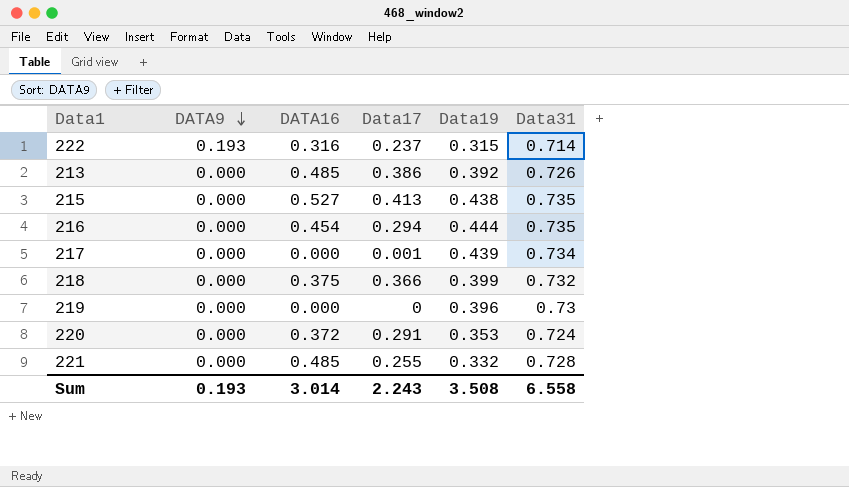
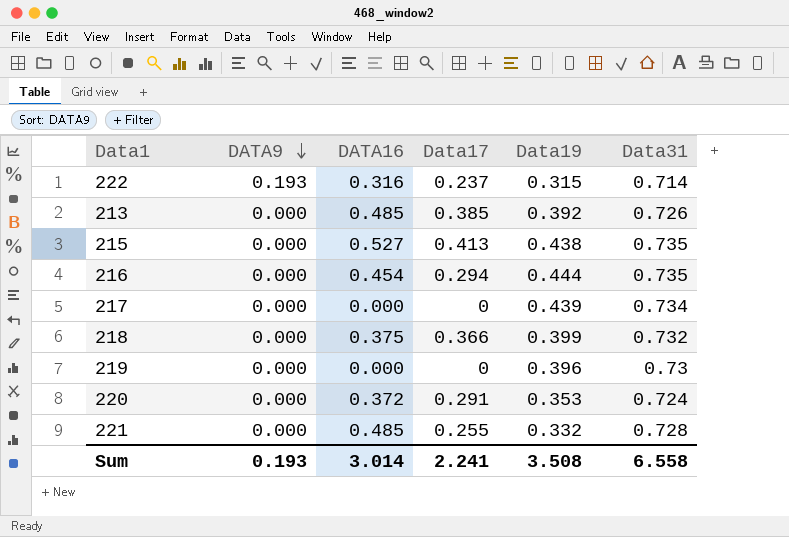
213 | Data17: 0.386 -> 0.385
217 | Data17: 0.001 -> 0
Sum | Data17: 2.243 -> 2.241

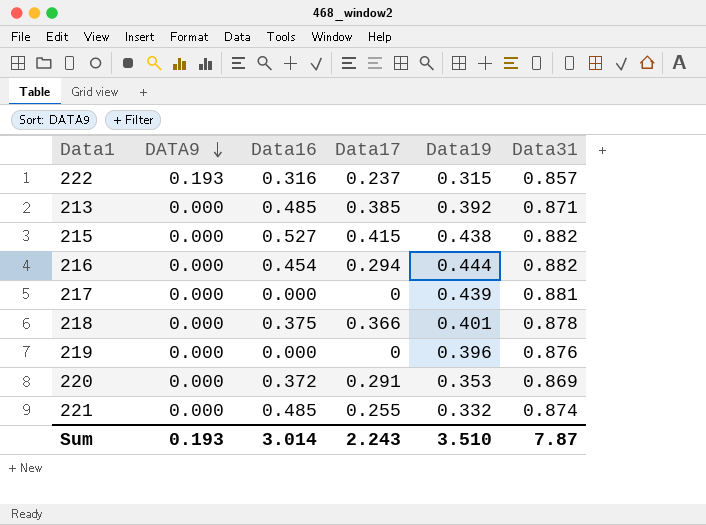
column name: DATA16 -> Data16
222 | Data31: 0.714 -> 0.857
213 | Data31: 0.726 -> 0.871
215 | Data17: 0.413 -> 0.415
215 | Data31: 0.735 -> 0.882
216 | Data31: 0.735 -> 0.882
217 | Data31: 0.734 -> 0.881
218 | Data19: 0.399 -> 0.401
218 | Data31: 0.732 -> 0.878
219 | Data31: 0.73 -> 0.876
220 | Data31: 0.724 -> 0.869
221 | Data31: 0.728 -> 0.874
Sum | Data17: 2.241 -> 2.243
Sum | Data19: 3.508 -> 3.510
Sum | Data31: 6.558 -> 7.87

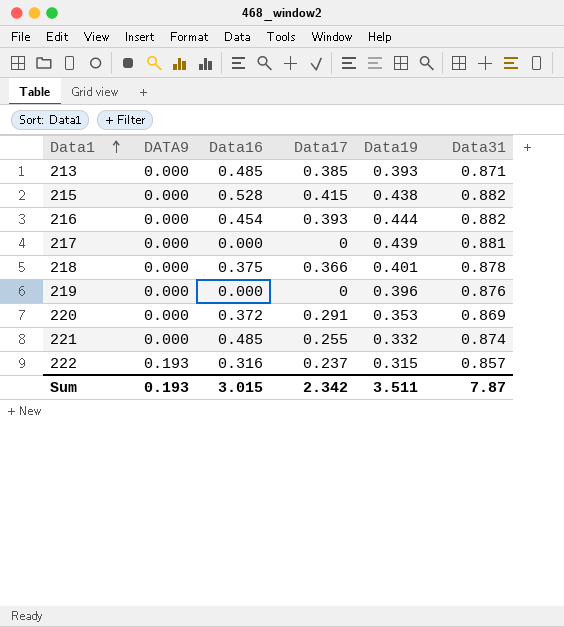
row order: DATA9 descending -> Data1 ascending
213 | Data19: 0.392 -> 0.393
215 | Data16: 0.527 -> 0.528
216 | Data17: 0.294 -> 0.393
Sum | Data16: 3.014 -> 3.015
Sum | Data17: 2.243 -> 2.342
Sum | Data19: 3.510 -> 3.511

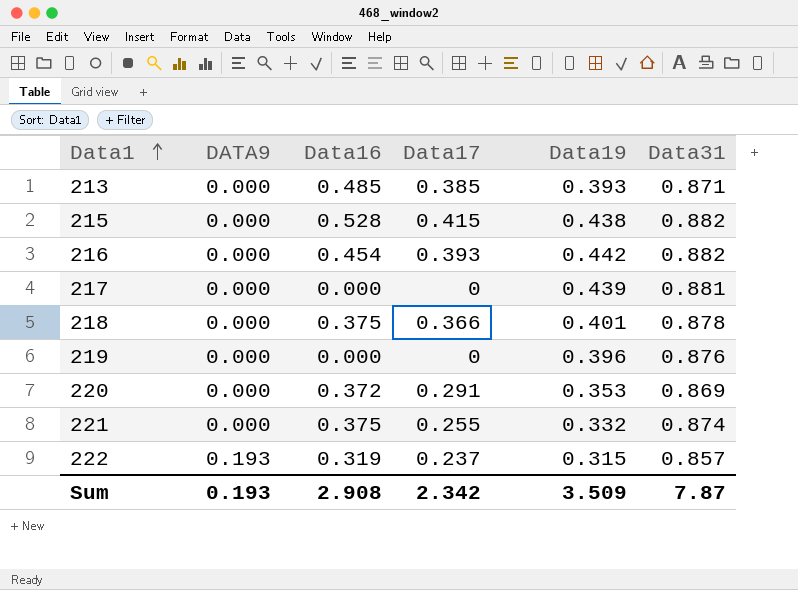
216 | Data19: 0.444 -> 0.442
221 | Data16: 0.485 -> 0.375
222 | Data16: 0.316 -> 0.319
Sum | Data16: 3.015 -> 2.908
Sum | Data19: 3.511 -> 3.509

